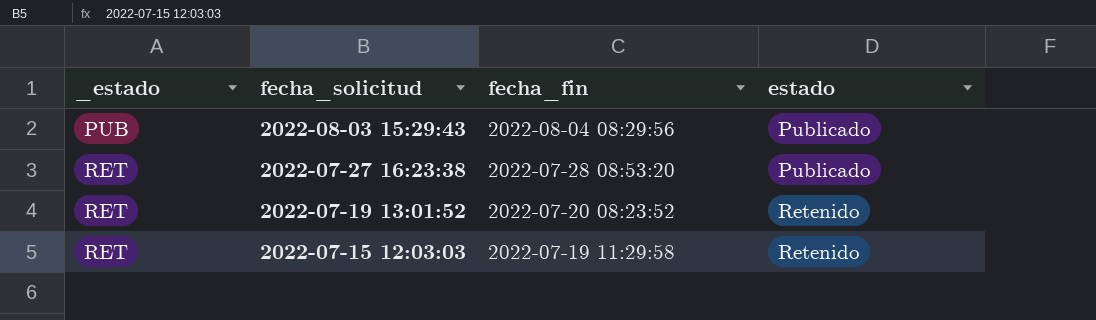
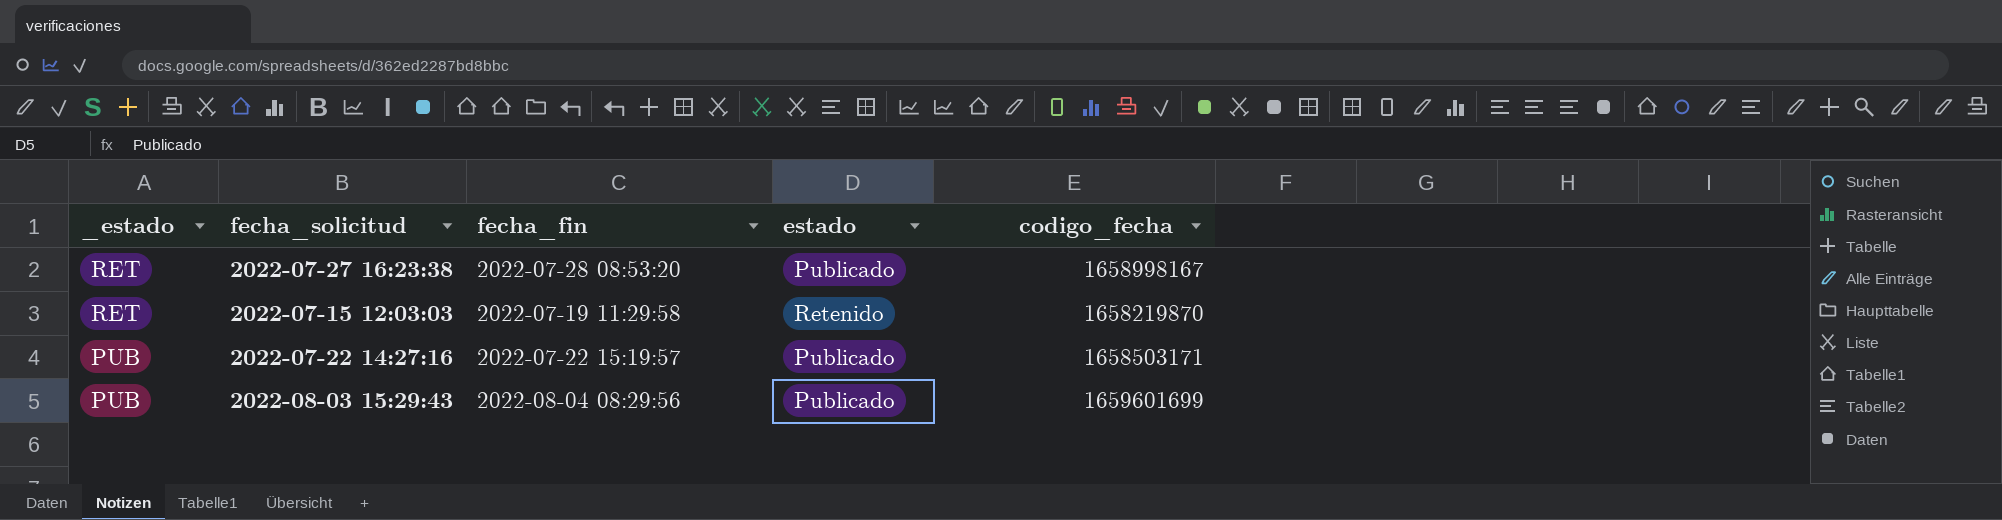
row order: _estado ascending -> _estado descending
column codigo_fecha | position: none -> 5
row 2022-07-19 13:01:52: RET | 2022-07-20 08:23:52 | Retenido -> none
row 2022-07-22 14:27:16: none -> PUB | 2022-07-22 15:19:57 | Publicado | 1658503171

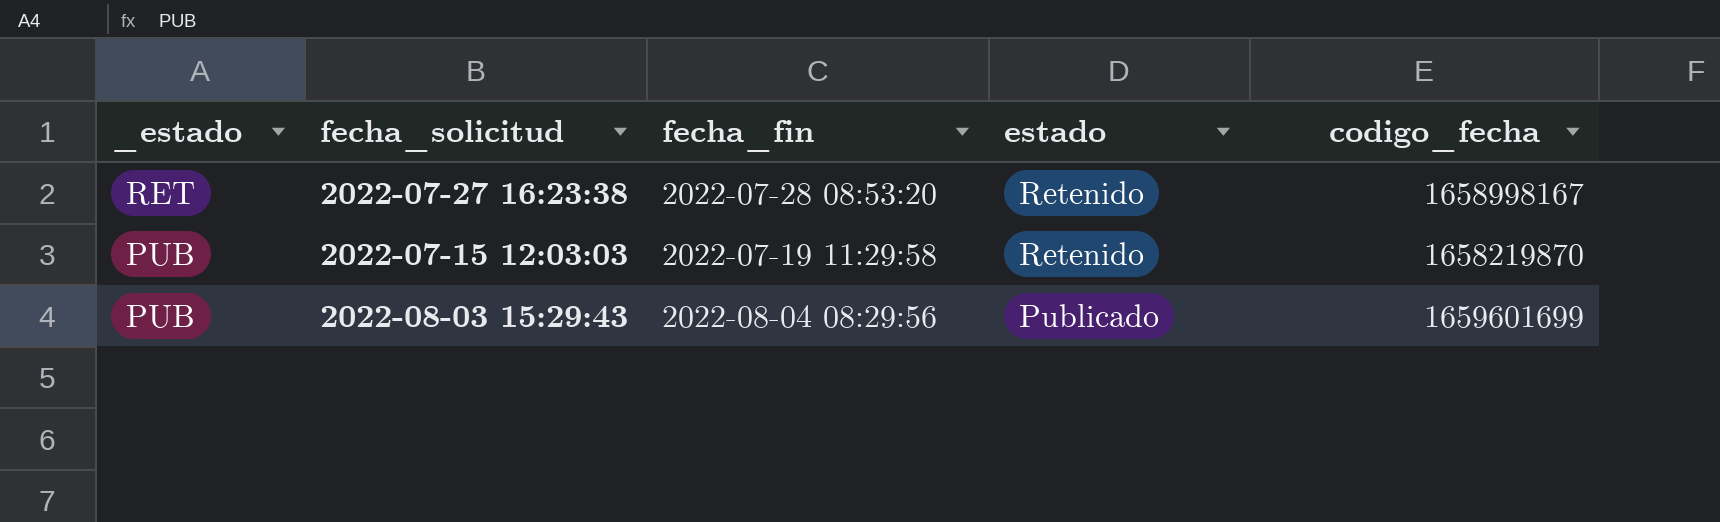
row 2022-07-22 14:27:16: PUB | 2022-07-22 15:19:57 | Publicado | 1658503171 -> none
2022-07-27 16:23:38 | estado: Publicado -> Retenido
2022-07-15 12:03:03 | _estado: RET -> PUB

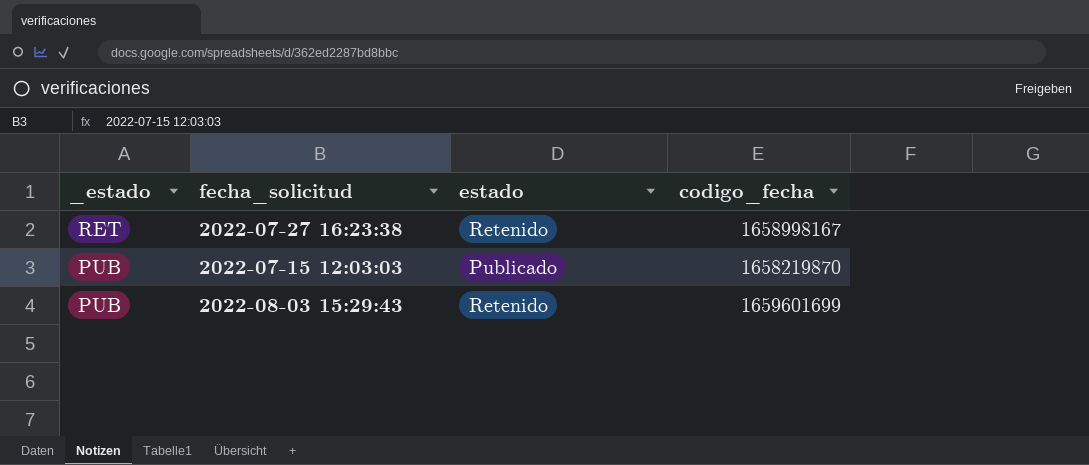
column fecha_fin | position: 3 -> none
2022-07-15 12:03:03 | estado: Retenido -> Publicado
2022-08-03 15:29:43 | estado: Publicado -> Retenido

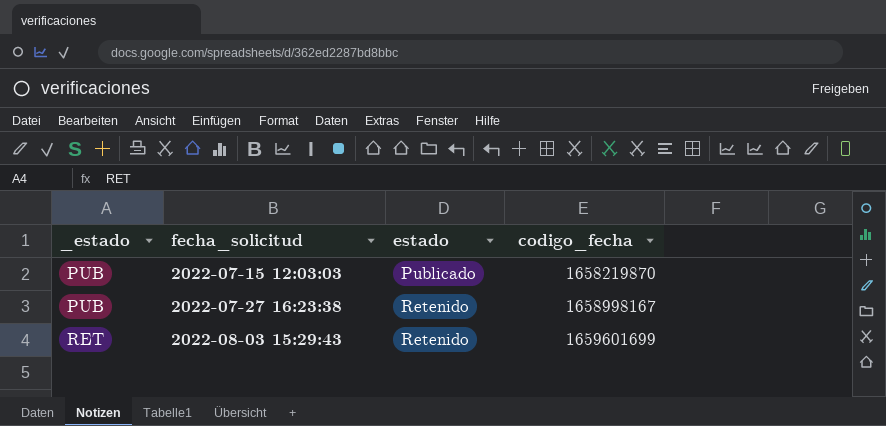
row order: _estado descending -> _estado ascending
2022-07-27 16:23:38 | _estado: RET -> PUB
2022-08-03 15:29:43 | _estado: PUB -> RET

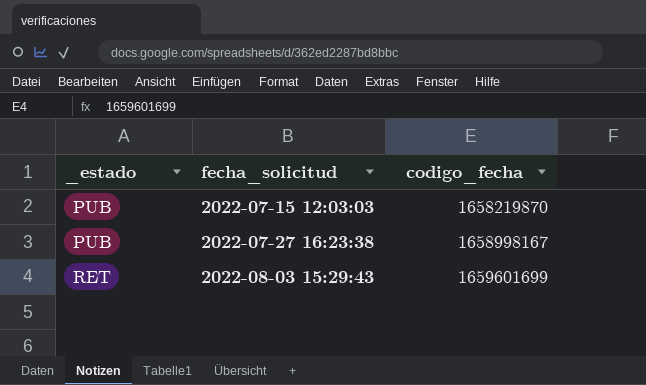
column estado | position: 3 -> none

